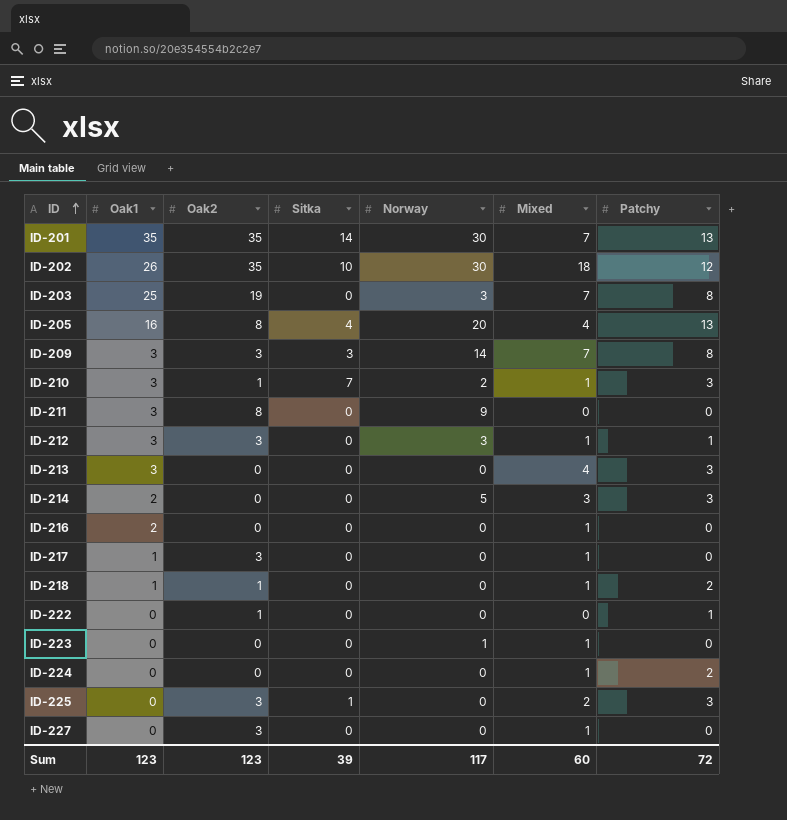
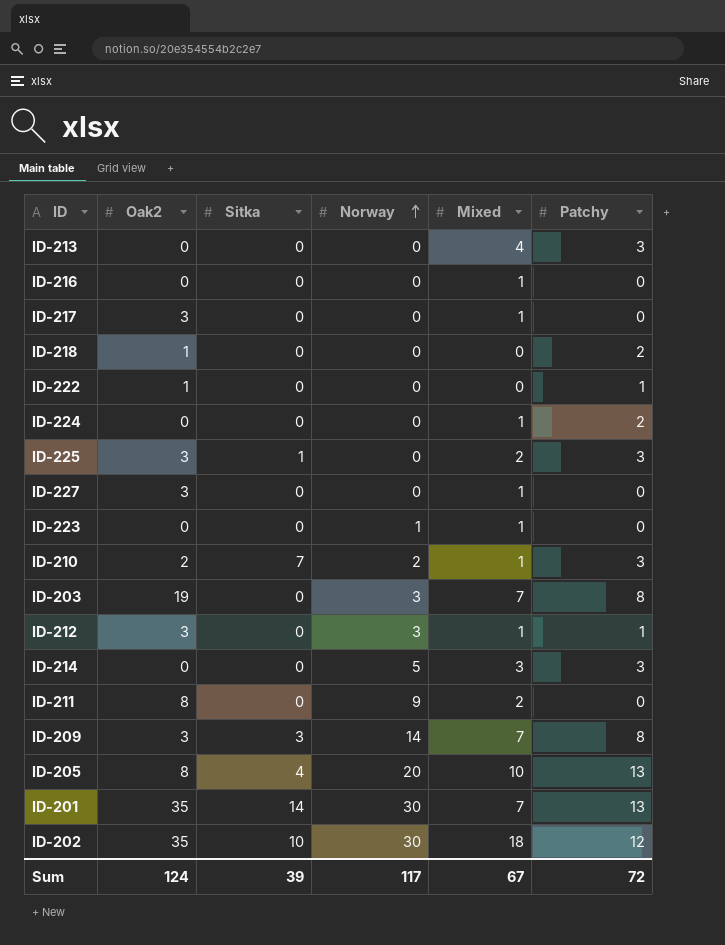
row order: ID ascending -> Norway ascending
column Oak1 | position: 2 -> none
ID-218 | Mixed: 1 -> 0
ID-210 | Oak2: 1 -> 2
ID-211 | Mixed: 0 -> 2
ID-205 | Mixed: 4 -> 10
Sum | Oak2: 123 -> 124
Sum | Mixed: 60 -> 67

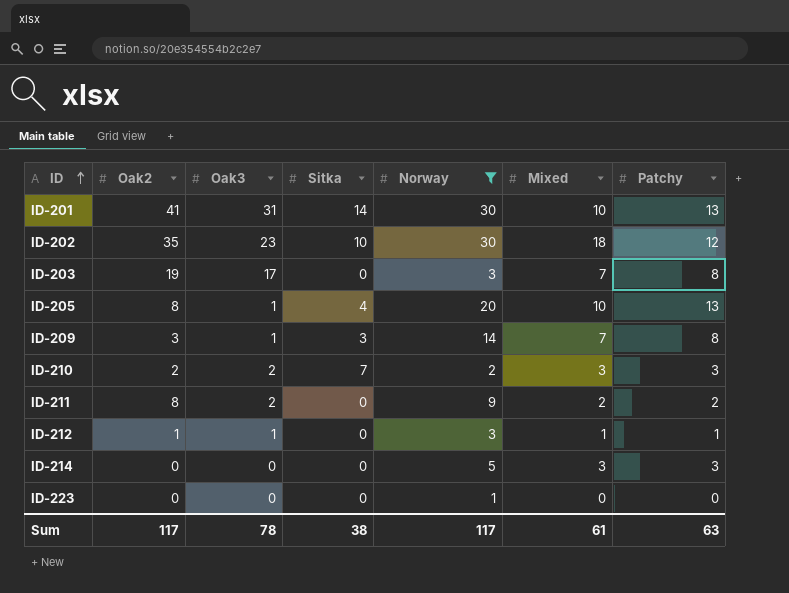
filter: none -> Norway != 0
row order: Norway ascending -> ID ascending
column Oak3 | position: none -> 3
ID-201 | Oak2: 35 -> 41
ID-201 | Mixed: 7 -> 10
ID-210 | Mixed: 1 -> 3
ID-211 | Patchy: 0 -> 2
ID-212 | Oak2: 3 -> 1
ID-223 | Mixed: 1 -> 0
Sum | Oak2: 124 -> 117
Sum | Sitka: 39 -> 38
Sum | Mixed: 67 -> 61
Sum | Patchy: 72 -> 63

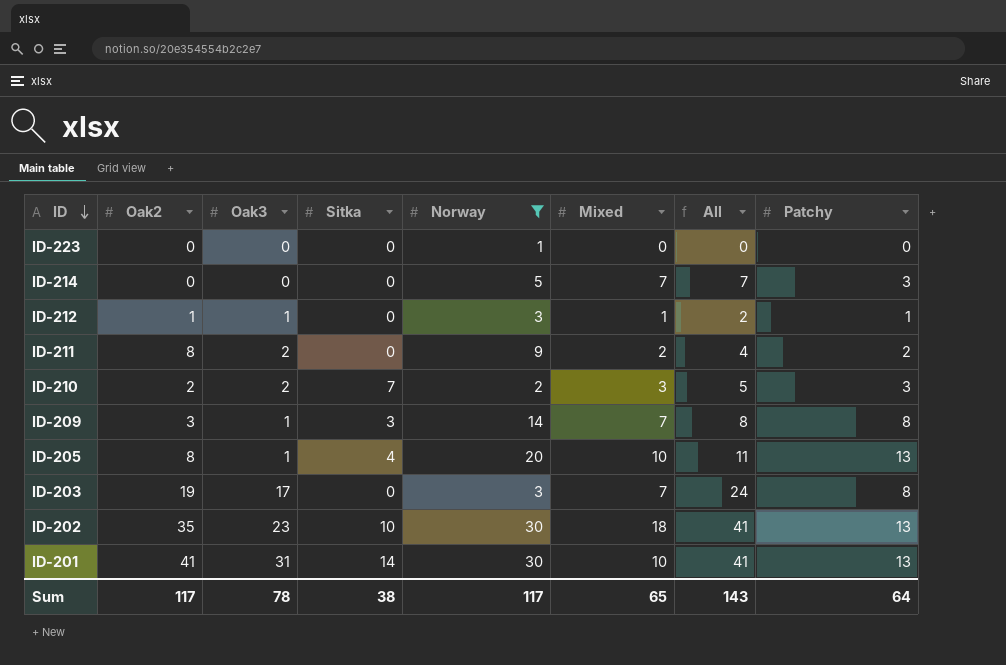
row order: ID ascending -> ID descending
column All | formula: none -> [Oak3] + [Mixed]
ID-214 | Mixed: 3 -> 7
ID-202 | Patchy: 12 -> 13
Sum | Mixed: 61 -> 65
Sum | Patchy: 63 -> 64

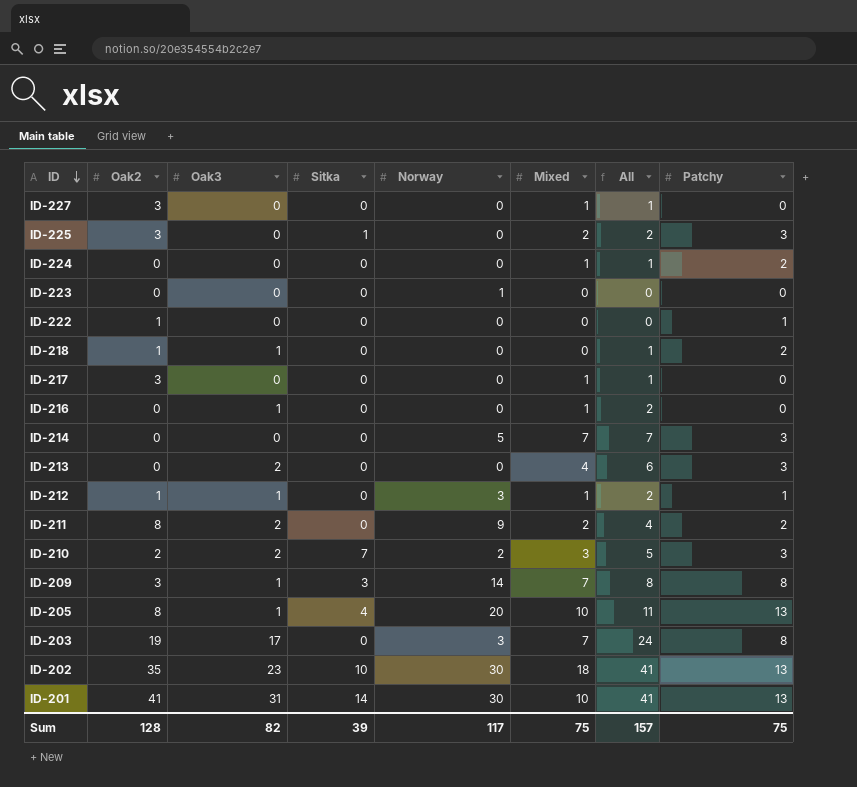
filter: Norway != 0 -> none
Sum | Oak2: 117 -> 128
Sum | Oak3: 78 -> 82
Sum | Sitka: 38 -> 39
Sum | Mixed: 65 -> 75
Sum | All: 143 -> 157
Sum | Patchy: 64 -> 75

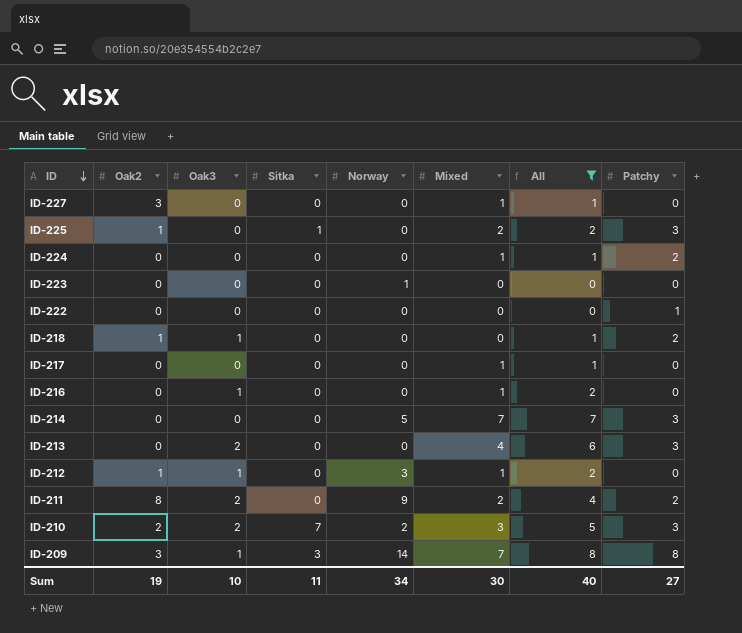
filter: none -> All <= 8
ID-225 | Oak2: 3 -> 1
ID-222 | Oak2: 1 -> 0
ID-217 | Oak2: 3 -> 0
ID-212 | Patchy: 1 -> 0
Sum | Oak2: 128 -> 19
Sum | Oak3: 82 -> 10
Sum | Sitka: 39 -> 11
Sum | Norway: 117 -> 34
Sum | Mixed: 75 -> 30
Sum | All: 157 -> 40
Sum | Patchy: 75 -> 27

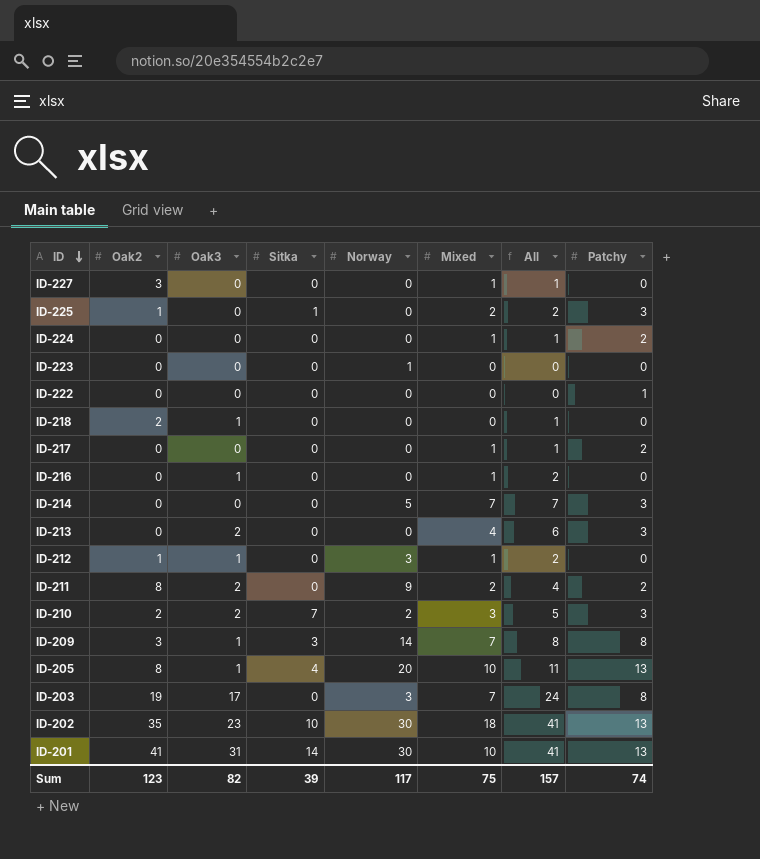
filter: All <= 8 -> none
ID-218 | Oak2: 1 -> 2
ID-218 | Patchy: 2 -> 0
ID-217 | Patchy: 0 -> 2
Sum | Oak2: 19 -> 123
Sum | Oak3: 10 -> 82
Sum | Sitka: 11 -> 39
Sum | Norway: 34 -> 117
Sum | Mixed: 30 -> 75
Sum | All: 40 -> 157
Sum | Patchy: 27 -> 74

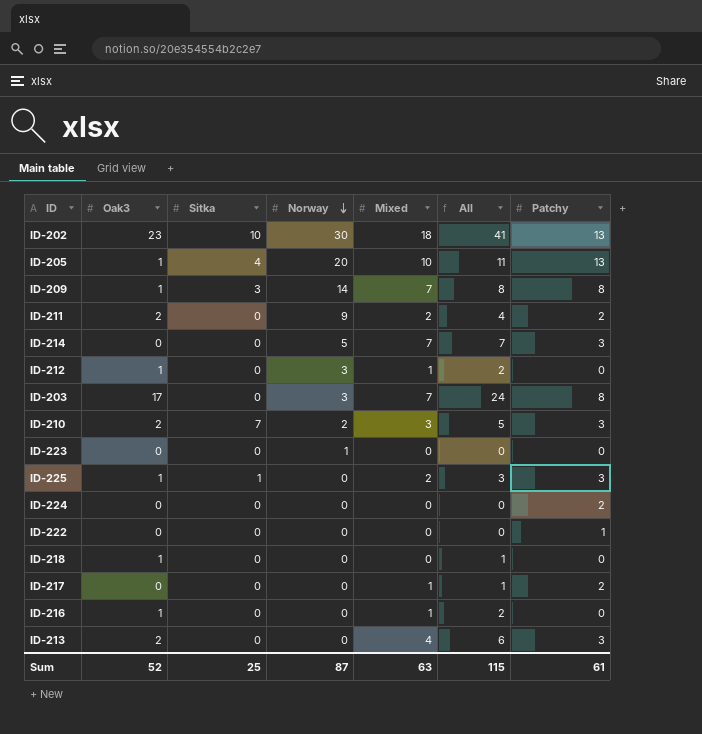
row order: ID descending -> Norway descending
column Oak2 | position: 2 -> none
row ID-227: 3 | 0 | 0 | 0 | 1 | 1 | 0 -> none
row ID-201: 41 | 31 | 14 | 30 | 10 | 41 | 13 -> none
ID-225 | Oak3: 0 -> 1
ID-225 | All: 2 -> 3
ID-224 | Mixed: 1 -> 0
ID-224 | All: 1 -> 0
Sum | Oak3: 82 -> 52
Sum | Sitka: 39 -> 25
Sum | Norway: 117 -> 87
Sum | Mixed: 75 -> 63
Sum | All: 157 -> 115
Sum | Patchy: 74 -> 61

